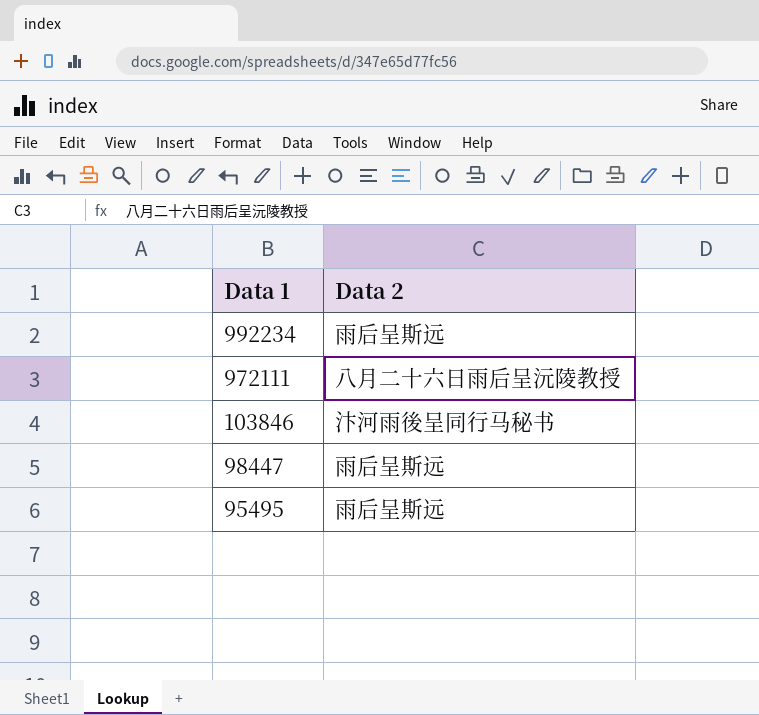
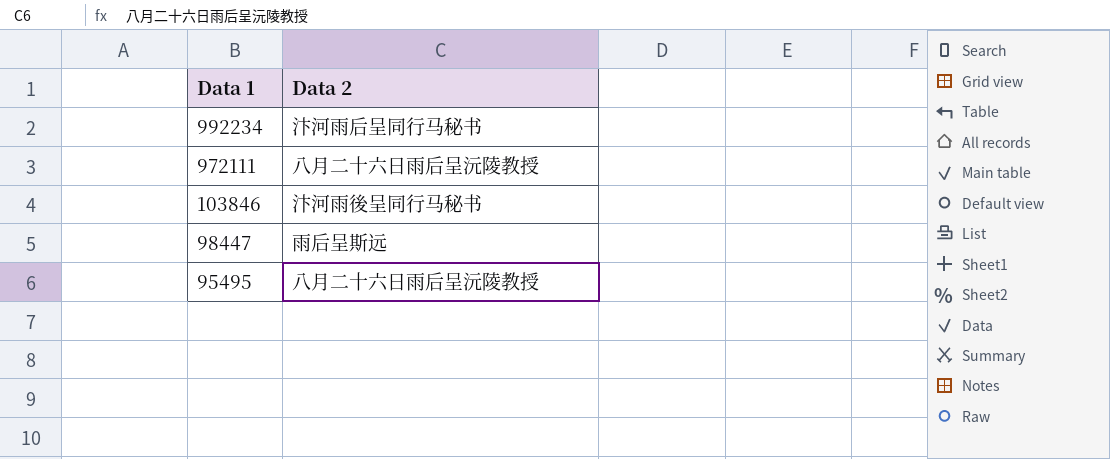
992234 | Data 2: 雨后呈斯远 -> 汴河雨后呈同行马秘书
95495 | Data 2: 雨后呈斯远 -> 八月二十六日雨后呈沅陵教授

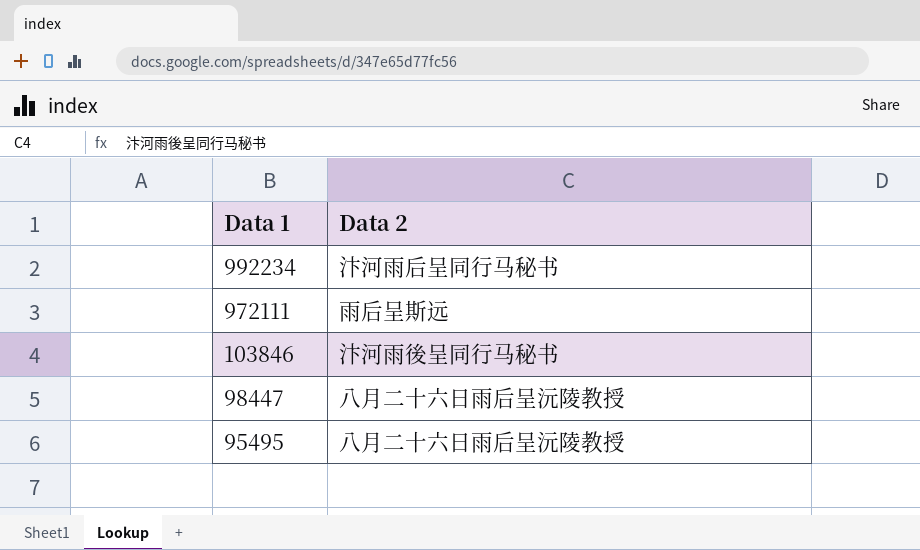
972111 | Data 2: 八月二十六日雨后呈沅陵教授 -> 雨后呈斯远
98447 | Data 2: 雨后呈斯远 -> 八月二十六日雨后呈沅陵教授

